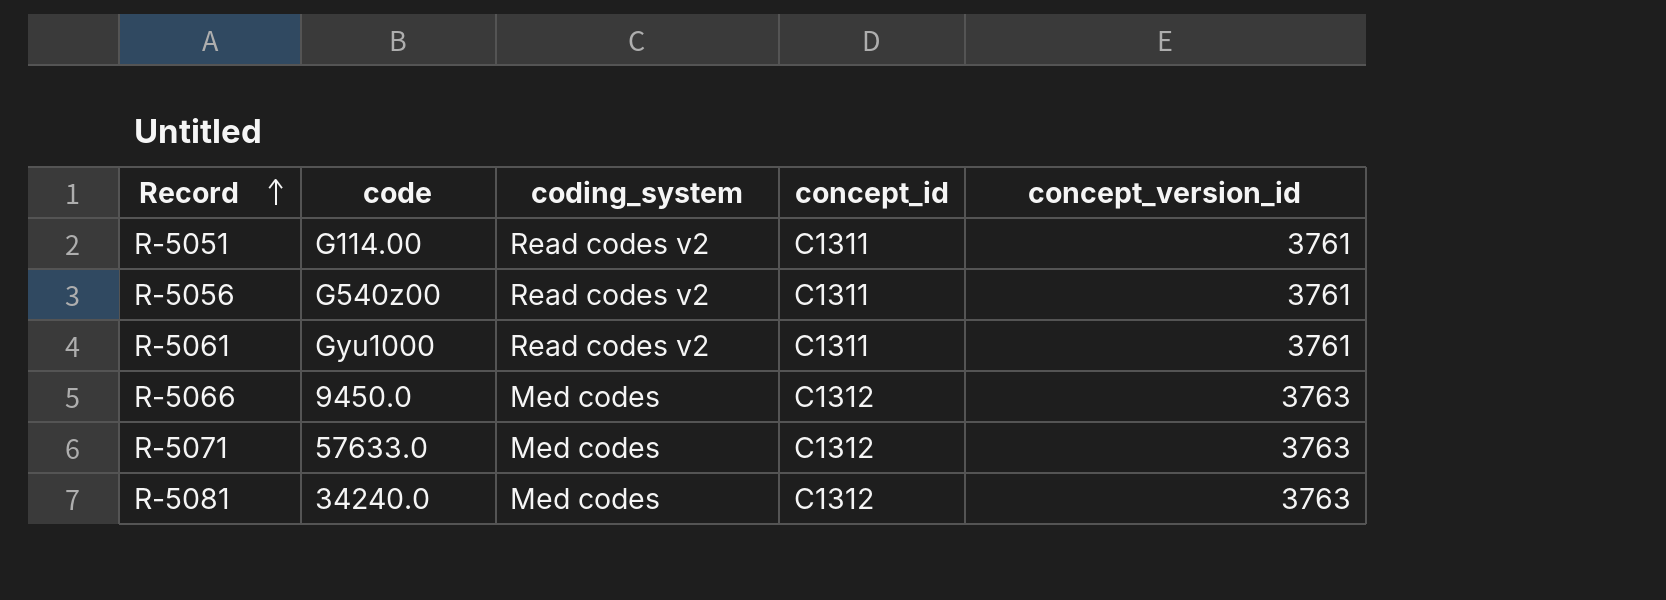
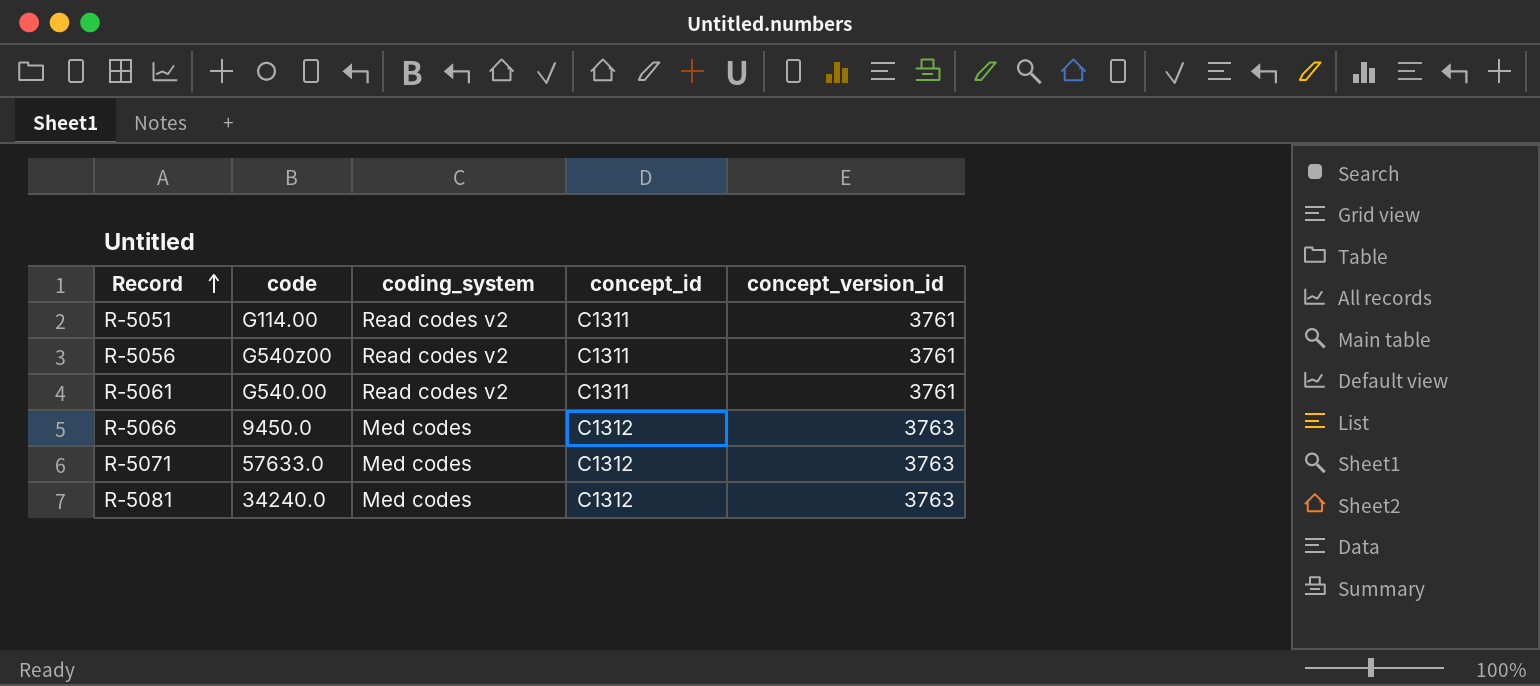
R-5061 | code: Gyu1000 -> G540.00

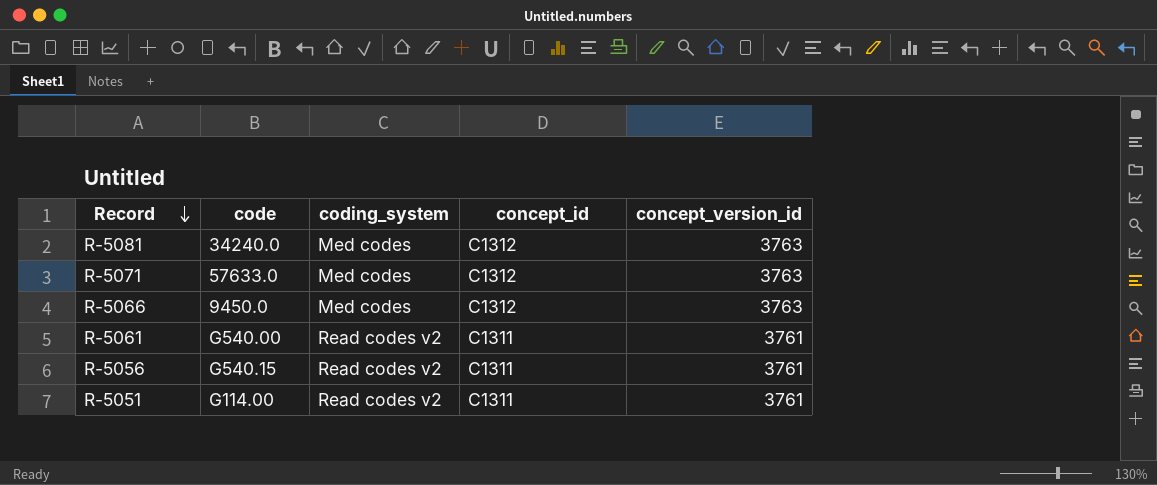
row order: Record ascending -> Record descending
R-5056 | code: G540z00 -> G540.15

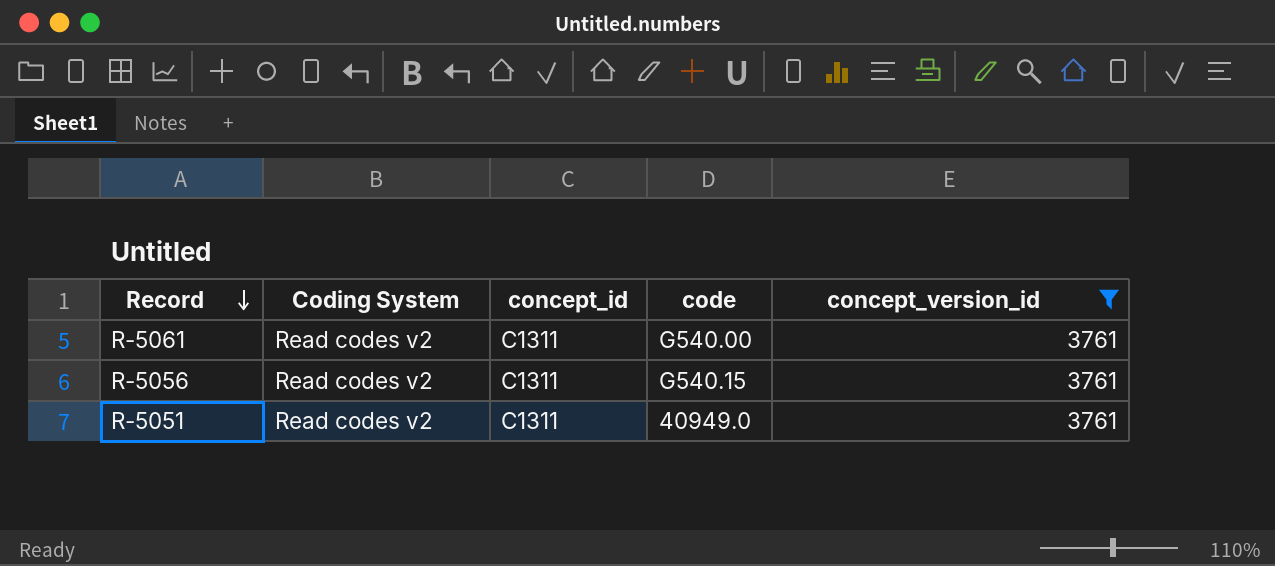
filter: none -> concept_version_id = 3761
column name: coding_system -> Coding System
column code | position: 2 -> 4
R-5051 | code: G114.00 -> 40949.0

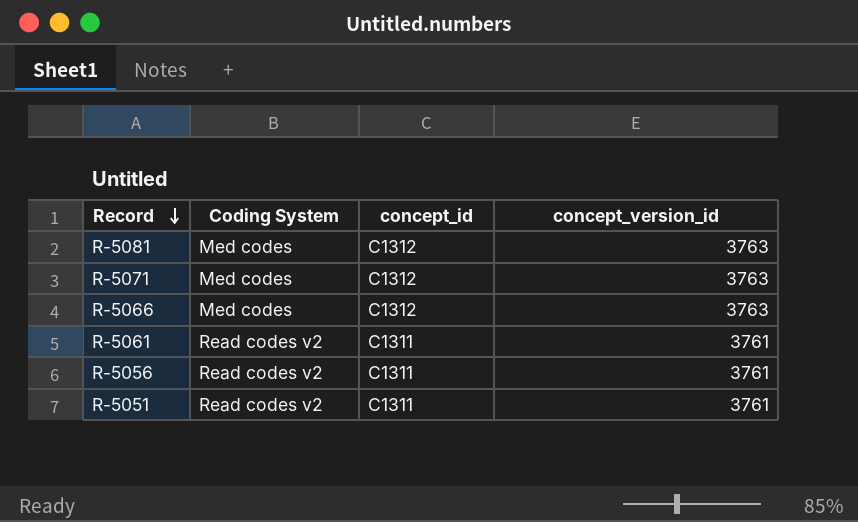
filter: concept_version_id = 3761 -> none
column code | position: 4 -> none

